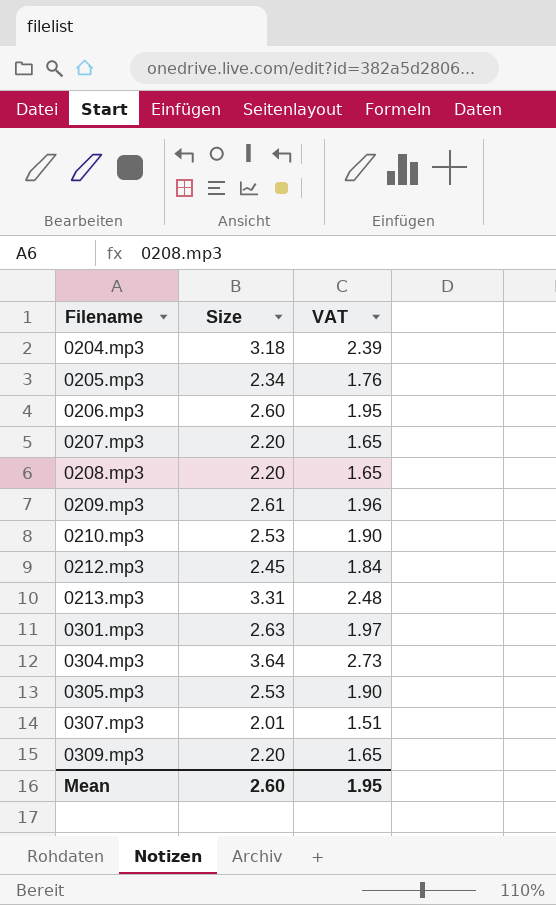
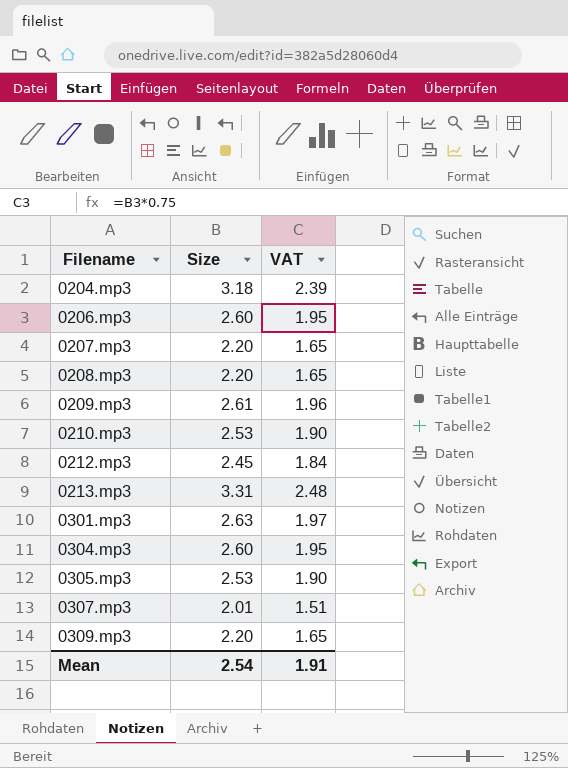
row 0205.mp3: 2.34 | 1.76 -> none
0304.mp3 | Size: 3.64 -> 2.60
0304.mp3 | VAT: 2.73 -> 1.95
Mean | Size: 2.60 -> 2.54
Mean | VAT: 1.95 -> 1.91

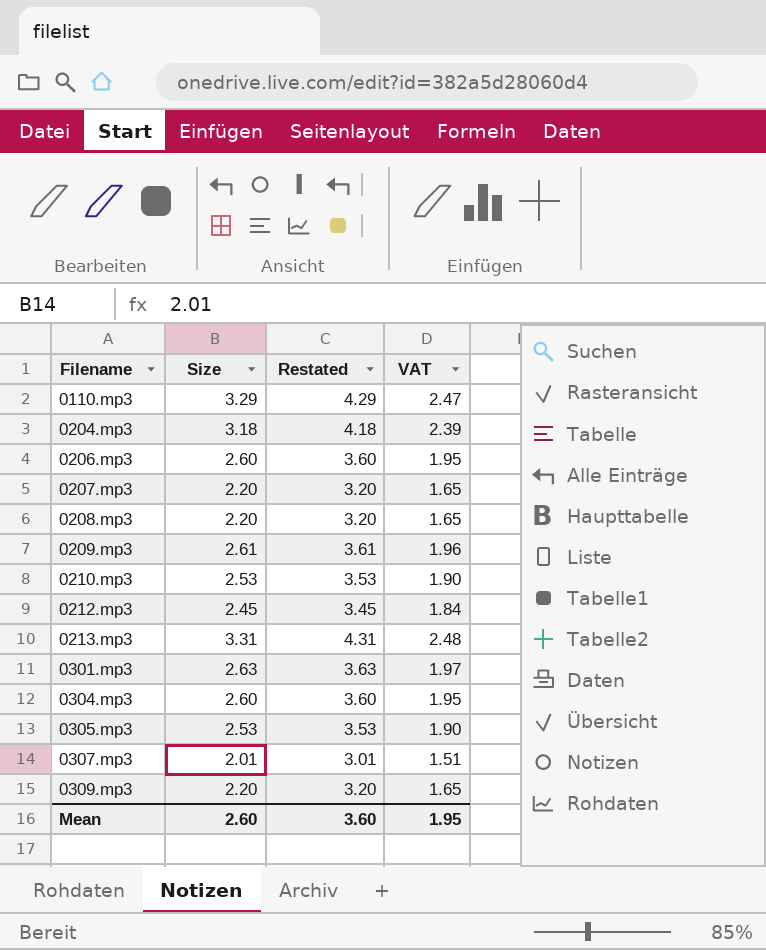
column Restated | formula: none -> [Size] + 1
row 0110.mp3: none -> 3.29 | 4.29 | 2.47
Mean | Size: 2.54 -> 2.60
Mean | VAT: 1.91 -> 1.95

